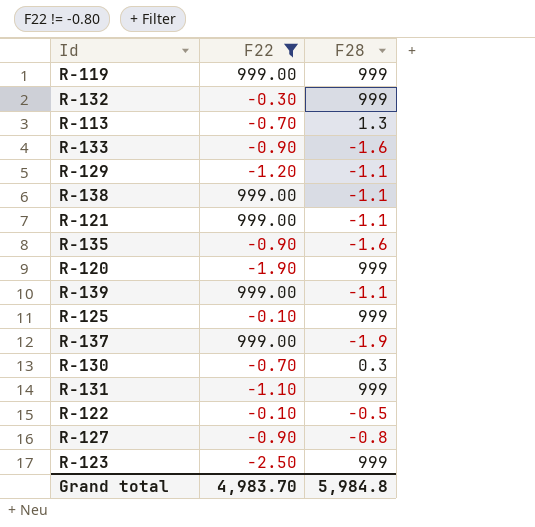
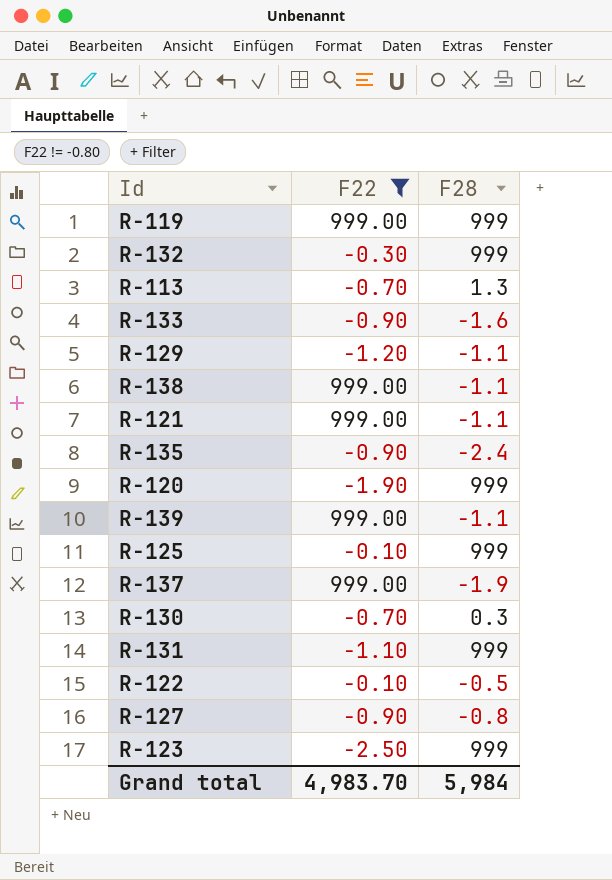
R-135 | F28: -1.6 -> -2.4
Grand total | F28: 5,984.8 -> 5,984

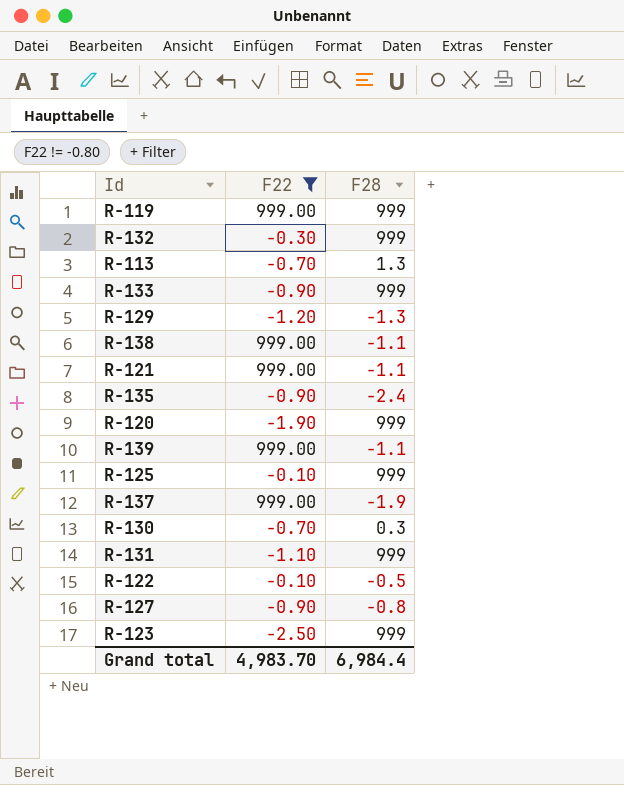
R-133 | F28: -1.6 -> 999
R-129 | F28: -1.1 -> -1.3
Grand total | F28: 5,984 -> 6,984.4

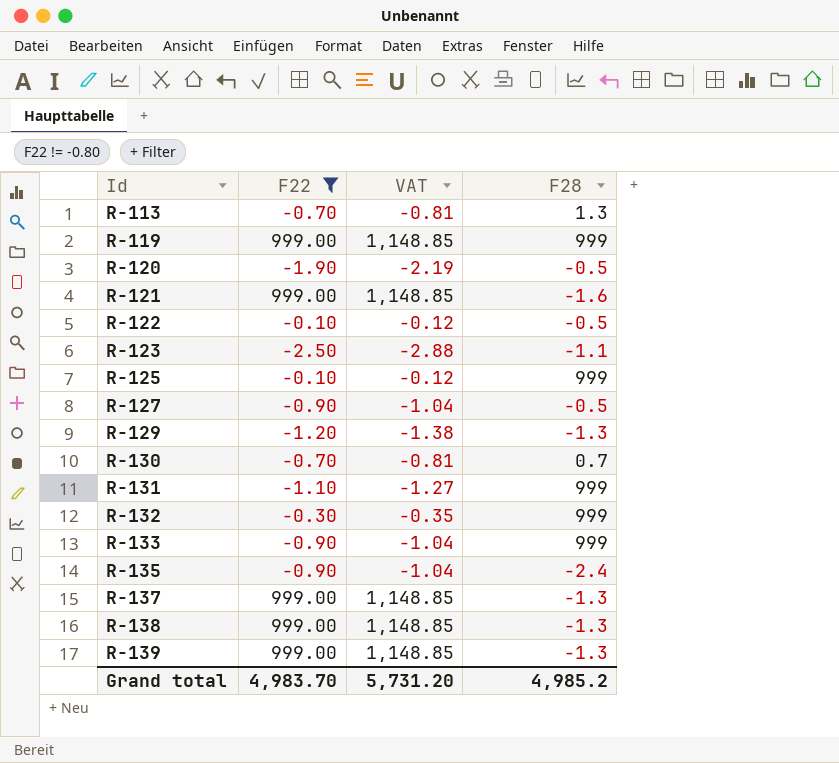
row order: none -> Id ascending
column VAT | formula: none -> [F22] * 1.15
R-120 | F28: 999 -> -0.5
R-121 | F28: -1.1 -> -1.6
R-123 | F28: 999 -> -1.1
R-127 | F28: -0.8 -> -0.5
R-130 | F28: 0.3 -> 0.7
R-137 | F28: -1.9 -> -1.3
R-138 | F28: -1.1 -> -1.3
R-139 | F28: -1.1 -> -1.3
Grand total | F28: 6,984.4 -> 4,985.2

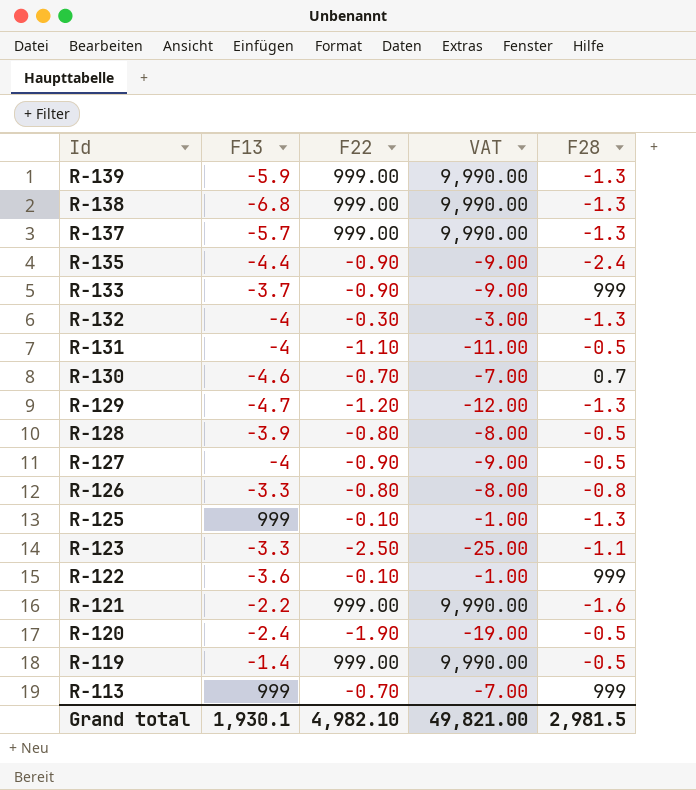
filter: F22 != -0.80 -> none
row order: Id ascending -> Id descending
column F13 | position: none -> 2
column VAT | formula: [F22] * 1.15 -> [F22] * 10
R-132 | F28: 999 -> -1.3
R-131 | F28: 999 -> -0.5
R-125 | F28: 999 -> -1.3
R-122 | F28: -0.5 -> 999
R-119 | F28: 999 -> -0.5
R-113 | F28: 1.3 -> 999
Grand total | F22: 4,983.70 -> 4,982.10
Grand total | VAT: 5,731.20 -> 49,821.00
Grand total | F28: 4,985.2 -> 2,981.5

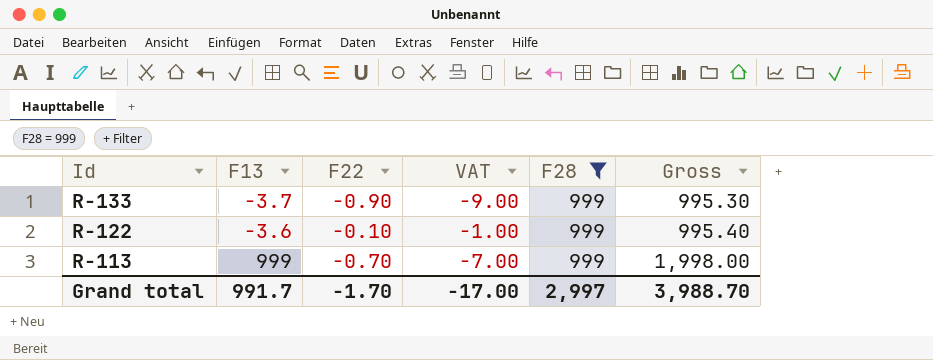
filter: none -> F28 = 999
column Gross | formula: none -> [F13] + [F28]
Grand total | F13: 1,930.1 -> 991.7
Grand total | F22: 4,982.10 -> -1.70
Grand total | VAT: 49,821.00 -> -17.00
Grand total | F28: 2,981.5 -> 2,997

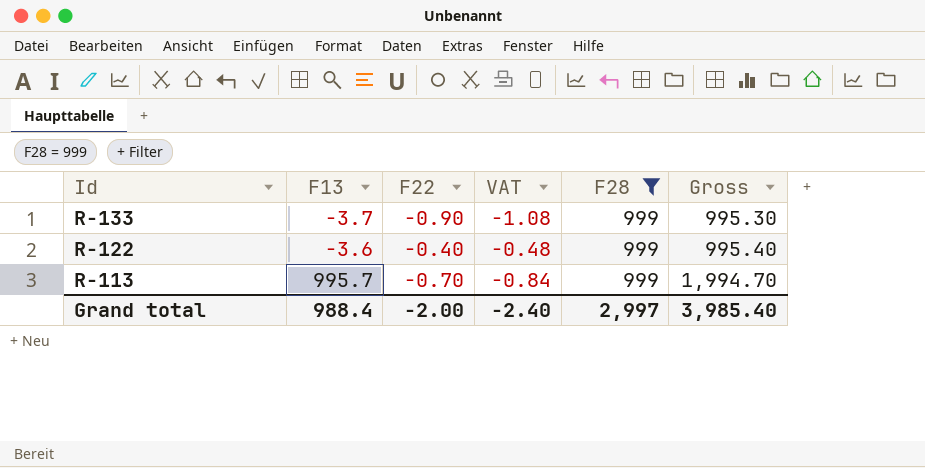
column VAT | formula: [F22] * 10 -> [F22] * 1.2
R-122 | F22: -0.10 -> -0.40
R-113 | F13: 999 -> 995.7
R-113 | Gross: 1,998.00 -> 1,994.70
Grand total | F13: 991.7 -> 988.4
Grand total | F22: -1.70 -> -2.00
Grand total | VAT: -17.00 -> -2.40
Grand total | Gross: 3,988.70 -> 3,985.40

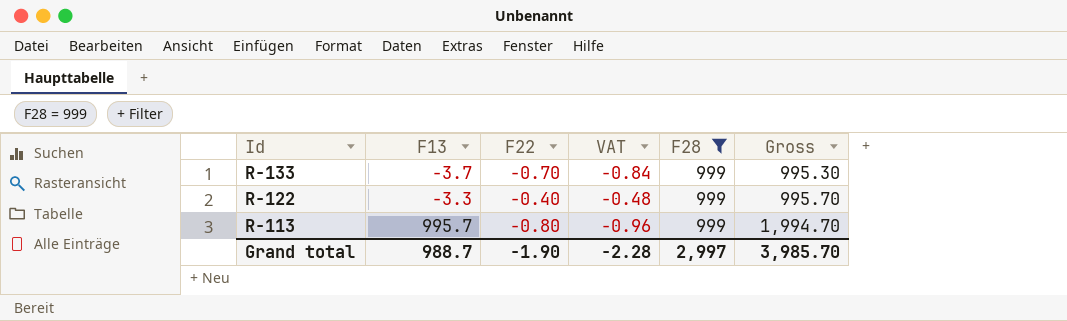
R-133 | F22: -0.90 -> -0.70
R-133 | VAT: -1.08 -> -0.84
R-122 | F13: -3.6 -> -3.3
R-122 | Gross: 995.40 -> 995.70
R-113 | F22: -0.70 -> -0.80
R-113 | VAT: -0.84 -> -0.96
Grand total | F13: 988.4 -> 988.7
Grand total | F22: -2.00 -> -1.90
Grand total | VAT: -2.40 -> -2.28
Grand total | Gross: 3,985.40 -> 3,985.70

